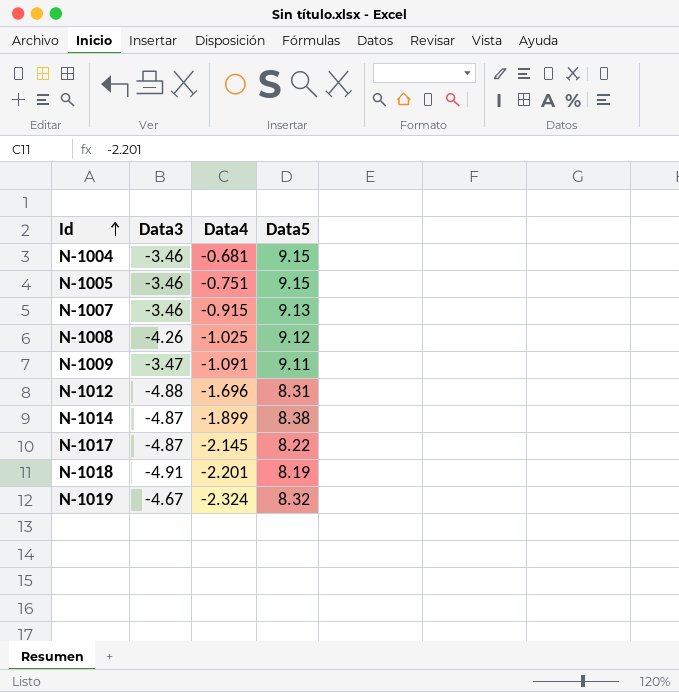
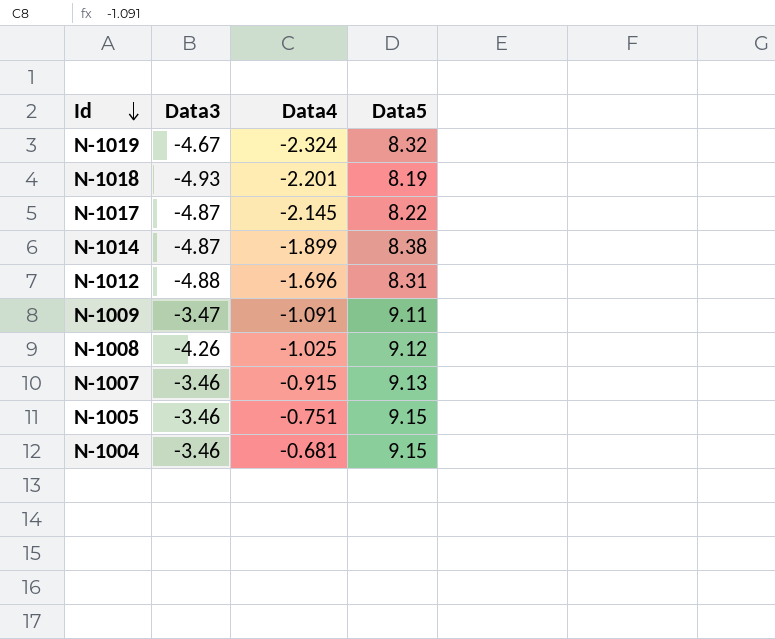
row order: Id ascending -> Id descending
N-1018 | Data3: -4.91 -> -4.93

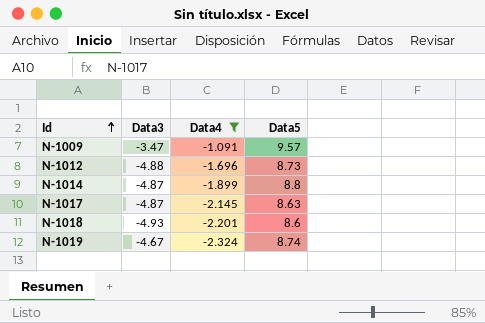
filter: none -> Data4 <= -1.091
row order: Id descending -> Id ascending
N-1009 | Data5: 9.11 -> 9.57
N-1012 | Data5: 8.31 -> 8.73
N-1014 | Data5: 8.38 -> 8.8
N-1017 | Data5: 8.22 -> 8.63
N-1018 | Data5: 8.19 -> 8.6
N-1019 | Data5: 8.32 -> 8.74

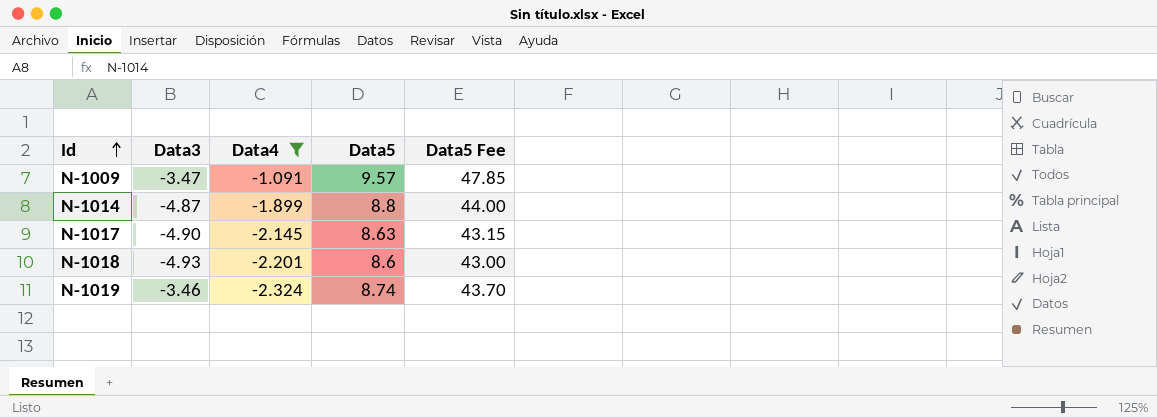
column Data5 Fee | formula: none -> [Data5] * 5
row N-1012: -4.88 | -1.696 | 8.73 -> none
N-1017 | Data3: -4.87 -> -4.90
N-1019 | Data3: -4.67 -> -3.46

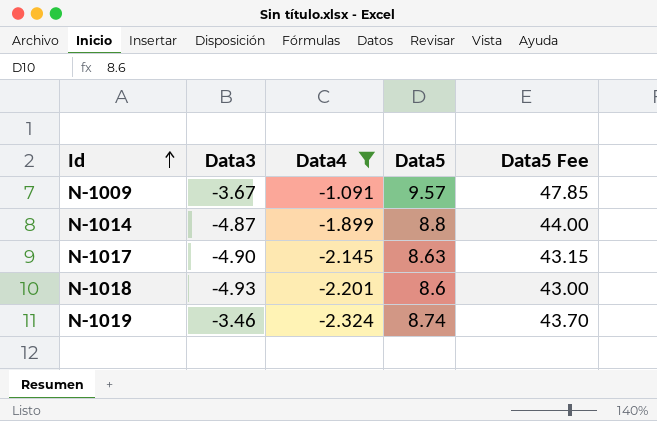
N-1009 | Data3: -3.47 -> -3.67

